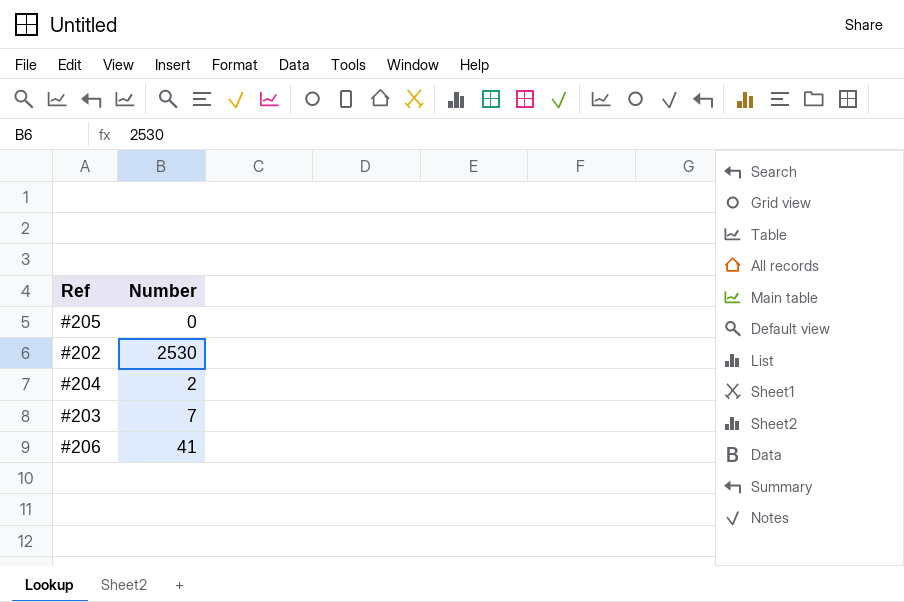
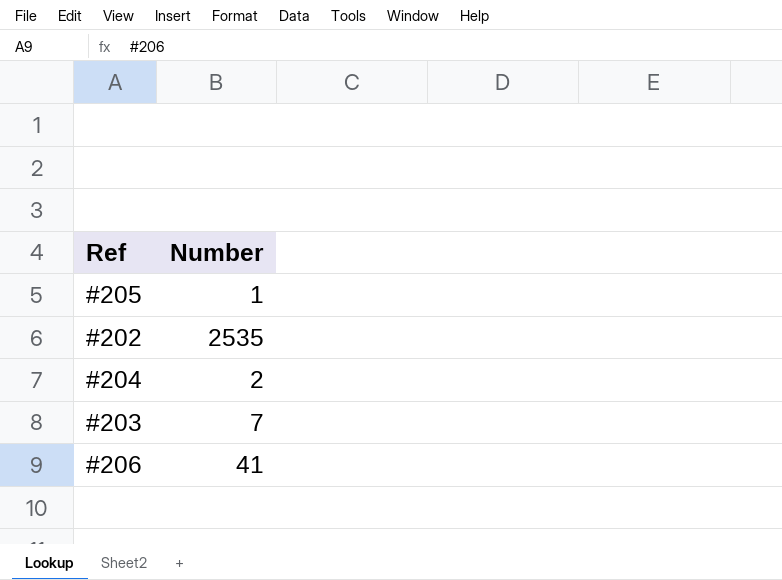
#205 | Number: 0 -> 1
#202 | Number: 2530 -> 2535

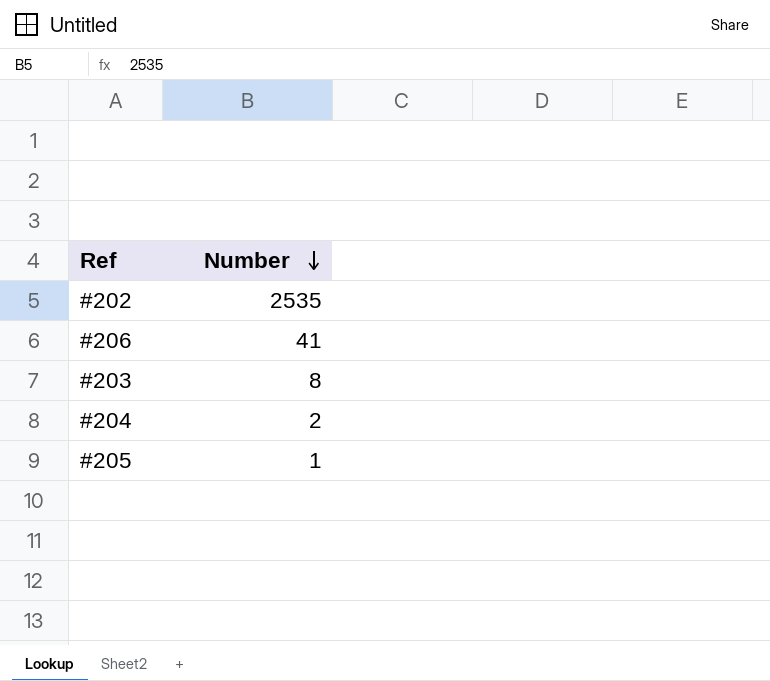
row order: none -> Number descending
#203 | Number: 7 -> 8

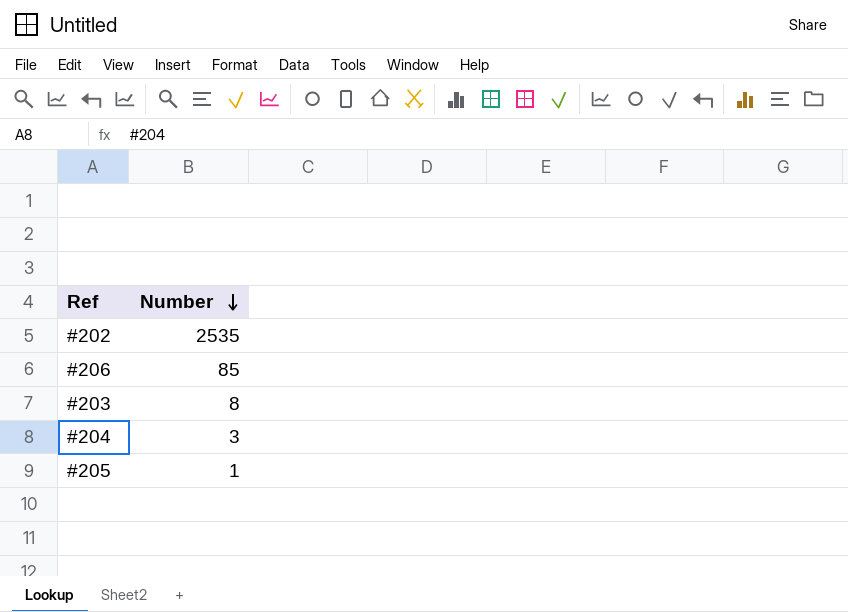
#206 | Number: 41 -> 85
#204 | Number: 2 -> 3

